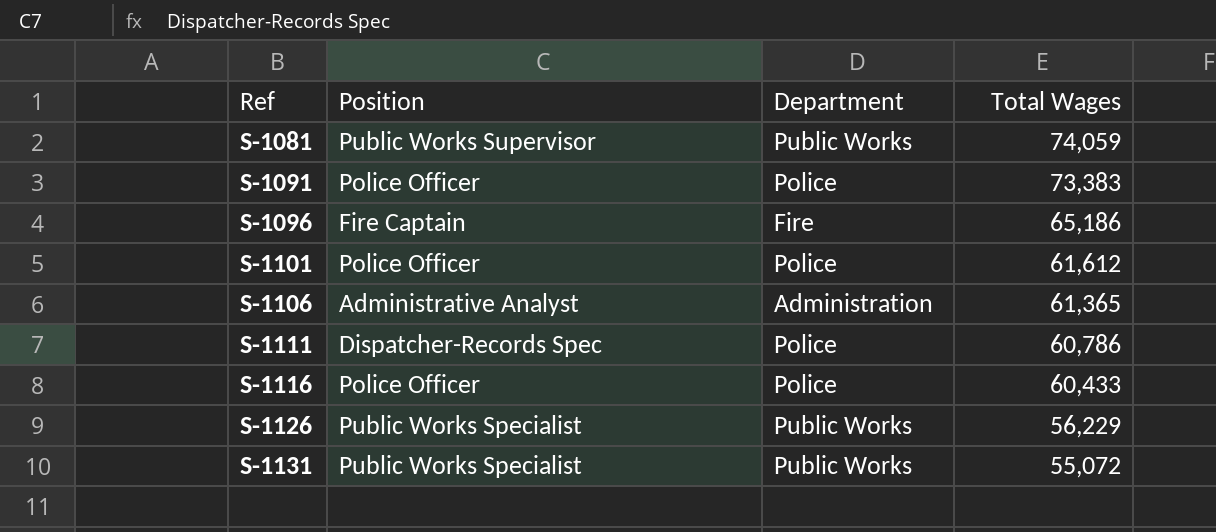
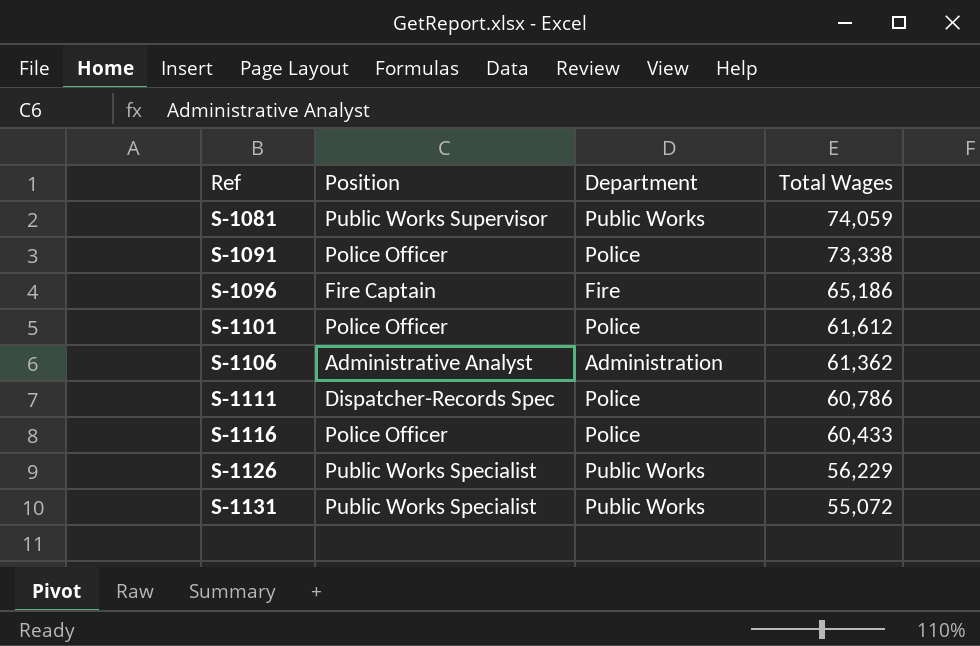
S-1091 | Total Wages: 73,383 -> 73,338
S-1106 | Total Wages: 61,365 -> 61,362

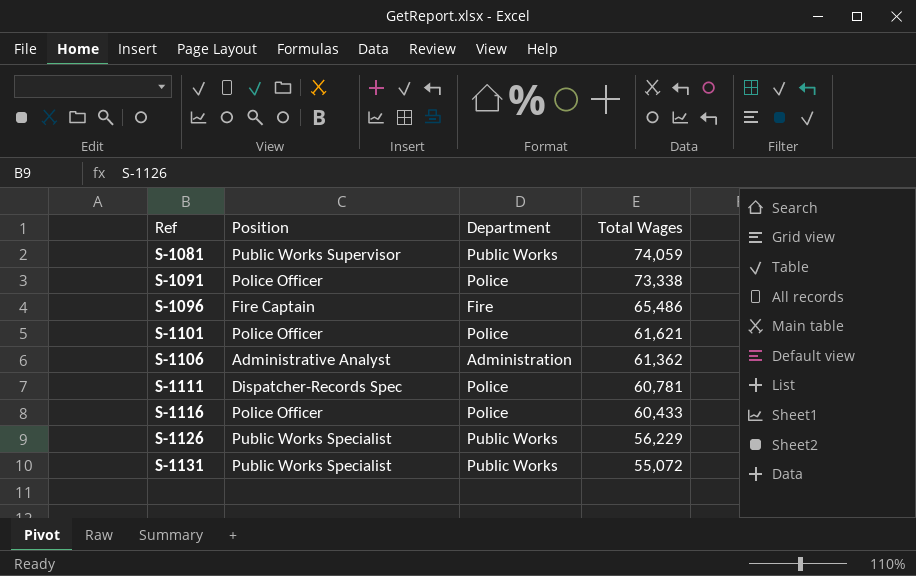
S-1096 | Total Wages: 65,186 -> 65,486
S-1101 | Total Wages: 61,612 -> 61,621
S-1111 | Total Wages: 60,786 -> 60,781

